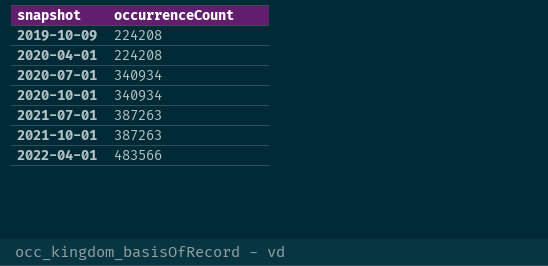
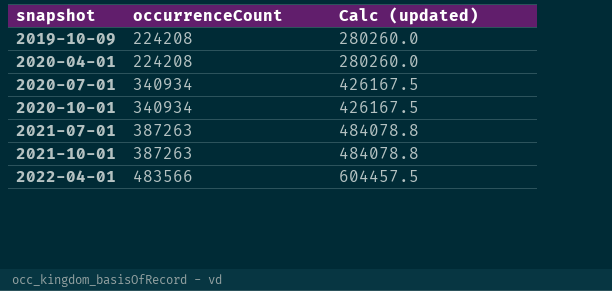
column Calc (updated) | formula: none -> [occurrenceCount] * 1.25

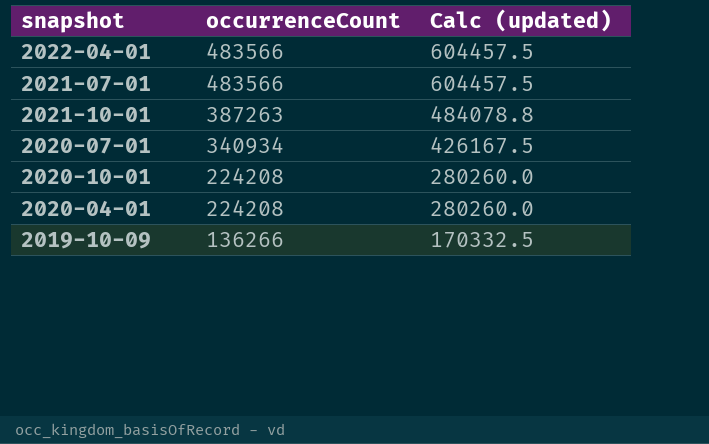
row order: snapshot ascending -> occurrenceCount descending
2021-07-01 | occurrenceCount: 387263 -> 483566
2021-07-01 | Calc (updated): 484078.8 -> 604457.5
2020-10-01 | occurrenceCount: 340934 -> 224208
2020-10-01 | Calc (updated): 426167.5 -> 280260.0
2019-10-09 | occurrenceCount: 224208 -> 136266
2019-10-09 | Calc (updated): 280260.0 -> 170332.5

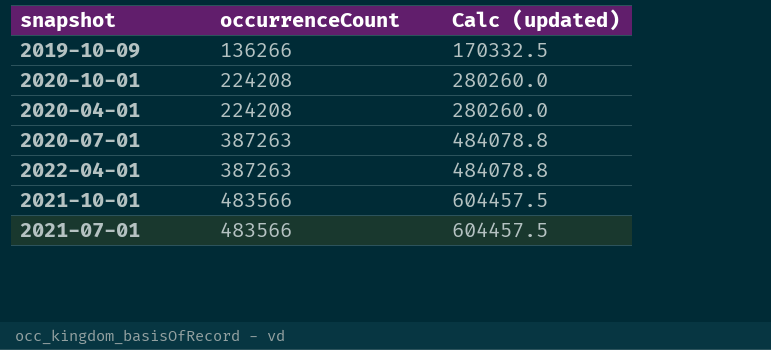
row order: occurrenceCount descending -> occurrenceCount ascending
2020-07-01 | occurrenceCount: 340934 -> 387263
2020-07-01 | Calc (updated): 426167.5 -> 484078.8
2022-04-01 | occurrenceCount: 483566 -> 387263
2022-04-01 | Calc (updated): 604457.5 -> 484078.8
2021-10-01 | occurrenceCount: 387263 -> 483566
2021-10-01 | Calc (updated): 484078.8 -> 604457.5

